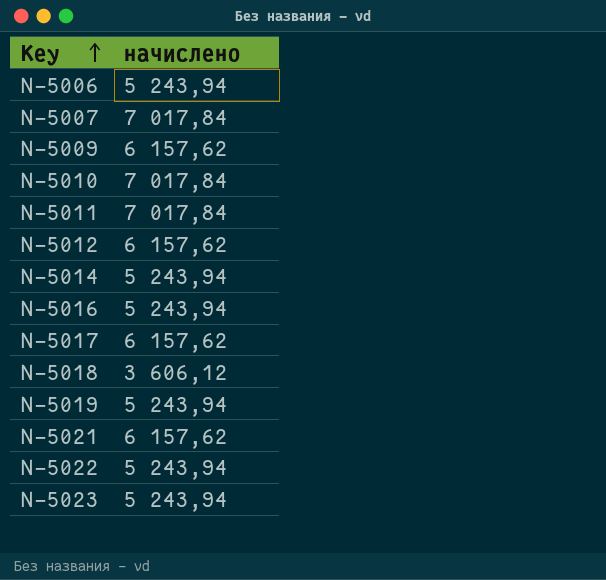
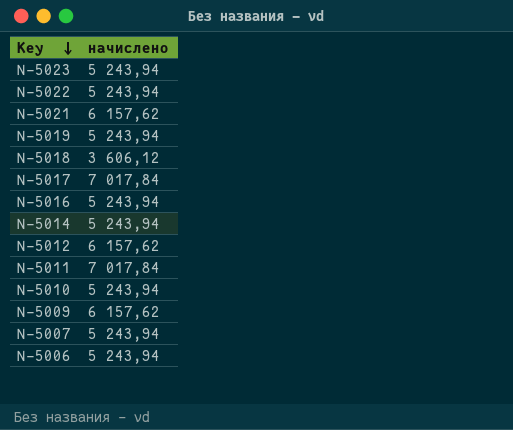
row order: Key ascending -> Key descending
N-5017 | начислено: 6 157,62 -> 7 017,84
N-5010 | начислено: 7 017,84 -> 5 243,94
N-5007 | начислено: 7 017,84 -> 5 243,94

